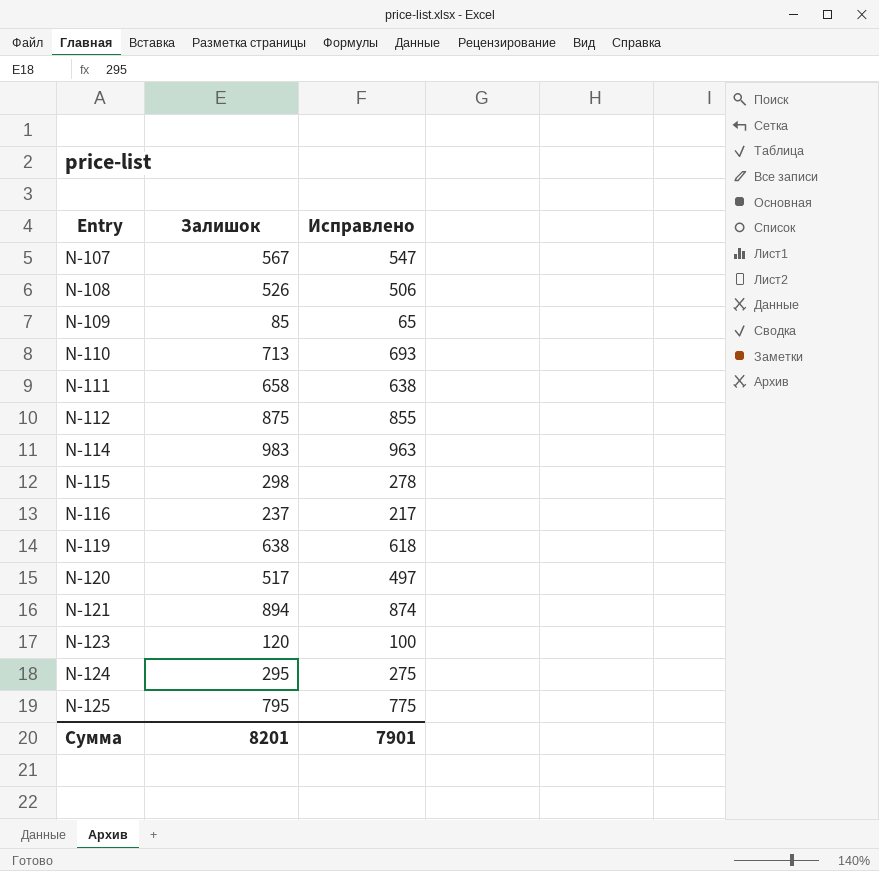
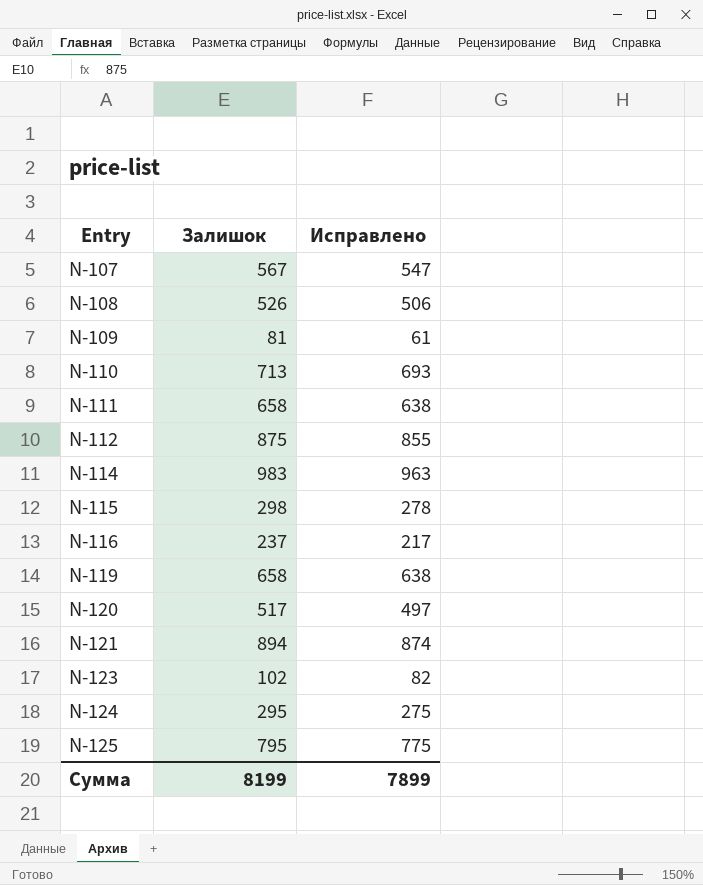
N-109 | Залишок: 85 -> 81
N-109 | Исправлено: 65 -> 61
N-119 | Залишок: 638 -> 658
N-119 | Исправлено: 618 -> 638
N-123 | Залишок: 120 -> 102
N-123 | Исправлено: 100 -> 82
Сумма | Залишок: 8201 -> 8199
Сумма | Исправлено: 7901 -> 7899

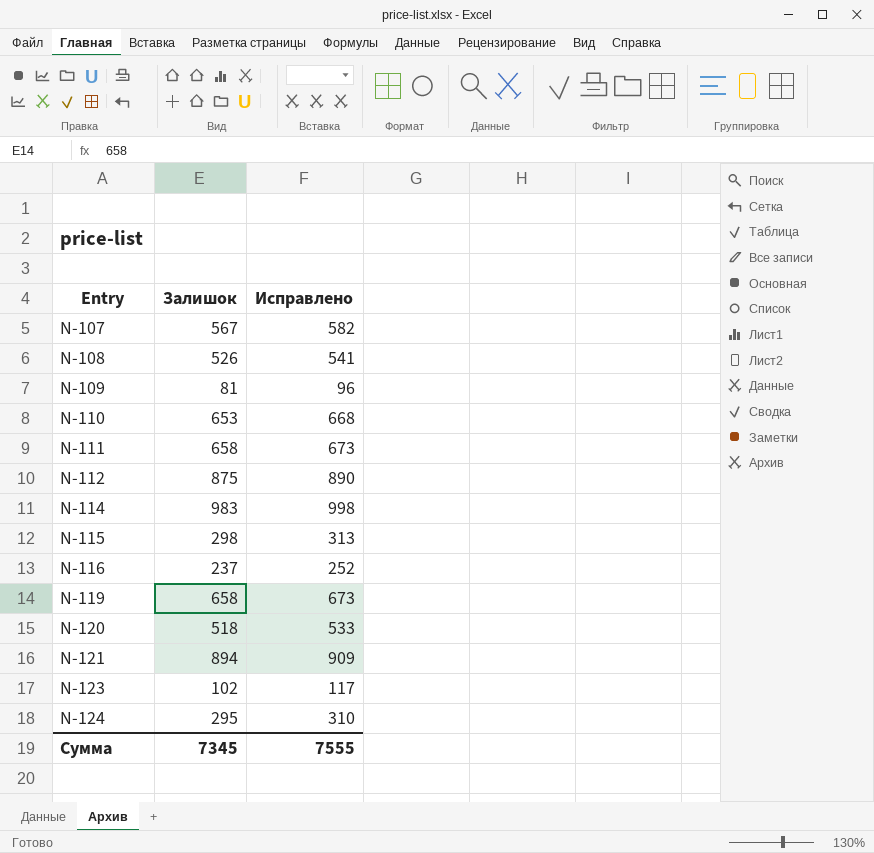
column Исправлено | formula: [Залишок] - 20 -> [Залишок] + 15
row N-125: 795 | 775 -> none
N-110 | Залишок: 713 -> 653
N-120 | Залишок: 517 -> 518
Сумма | Залишок: 8199 -> 7345
Сумма | Исправлено: 7899 -> 7555

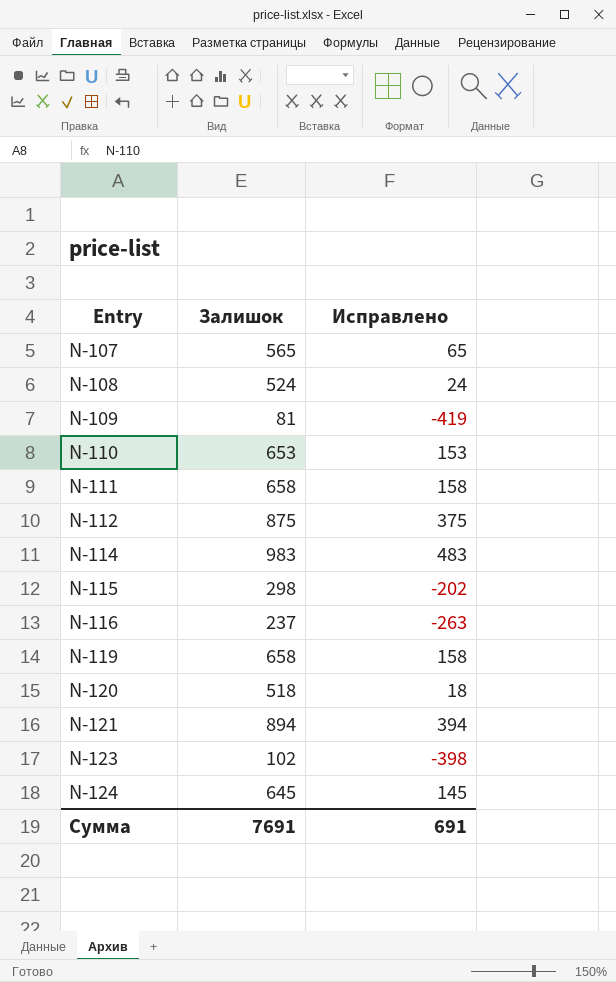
column Исправлено | formula: [Залишок] + 15 -> [Залишок] - 500
N-107 | Залишок: 567 -> 565
N-108 | Залишок: 526 -> 524
N-124 | Залишок: 295 -> 645
Сумма | Залишок: 7345 -> 7691
Сумма | Исправлено: 7555 -> 691

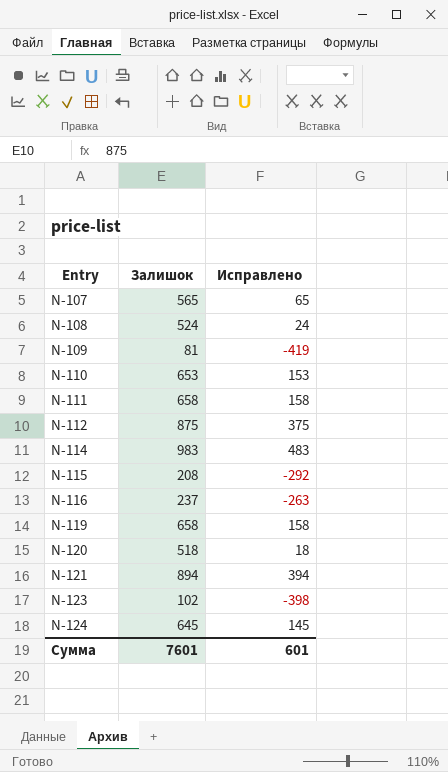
N-115 | Залишок: 298 -> 208
N-115 | Исправлено: -202 -> -292
Сумма | Залишок: 7691 -> 7601
Сумма | Исправлено: 691 -> 601

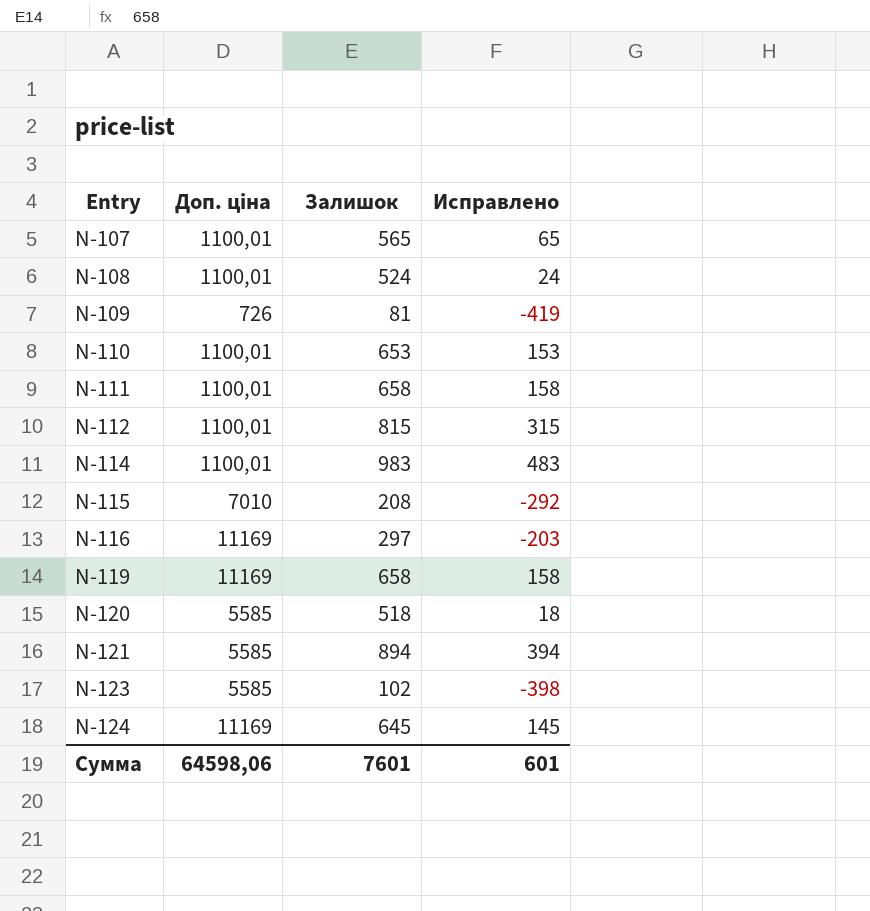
column Доп. ціна | position: none -> 2
N-112 | Залишок: 875 -> 815
N-112 | Исправлено: 375 -> 315
N-116 | Залишок: 237 -> 297
N-116 | Исправлено: -263 -> -203

